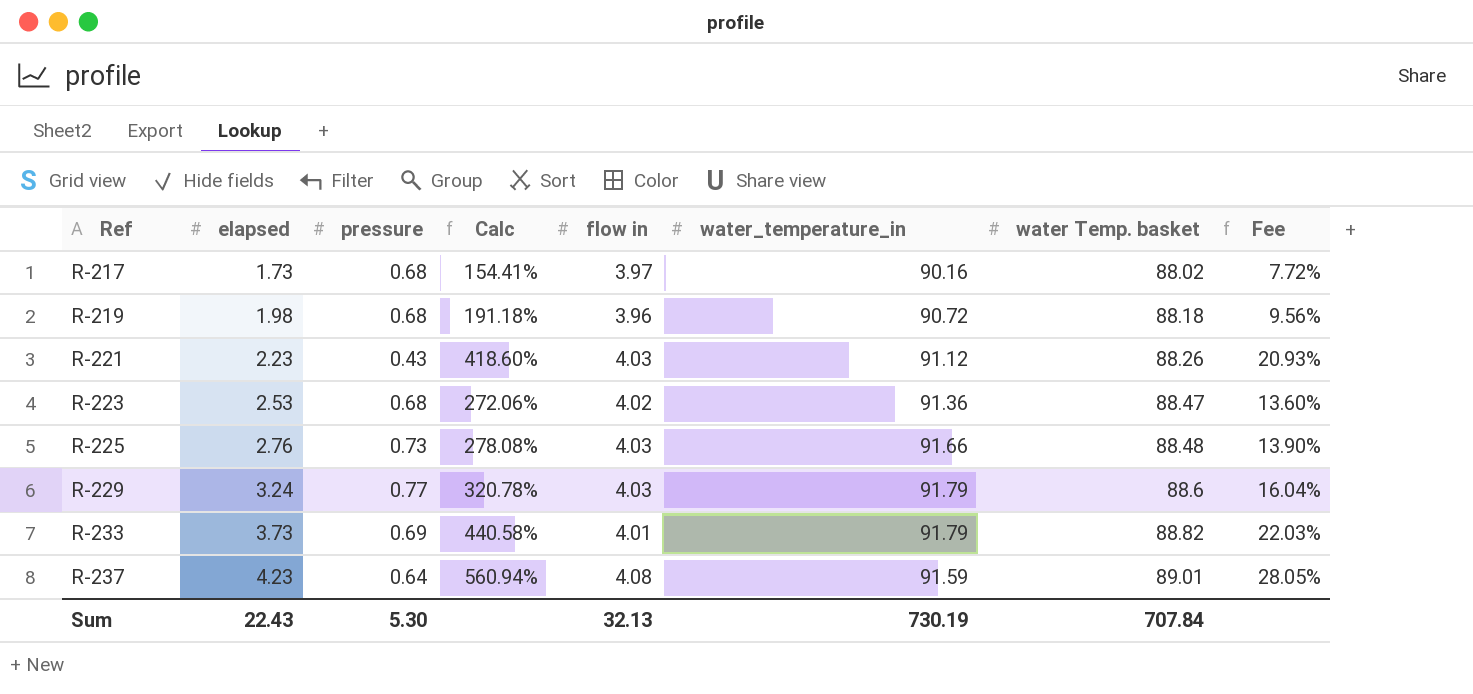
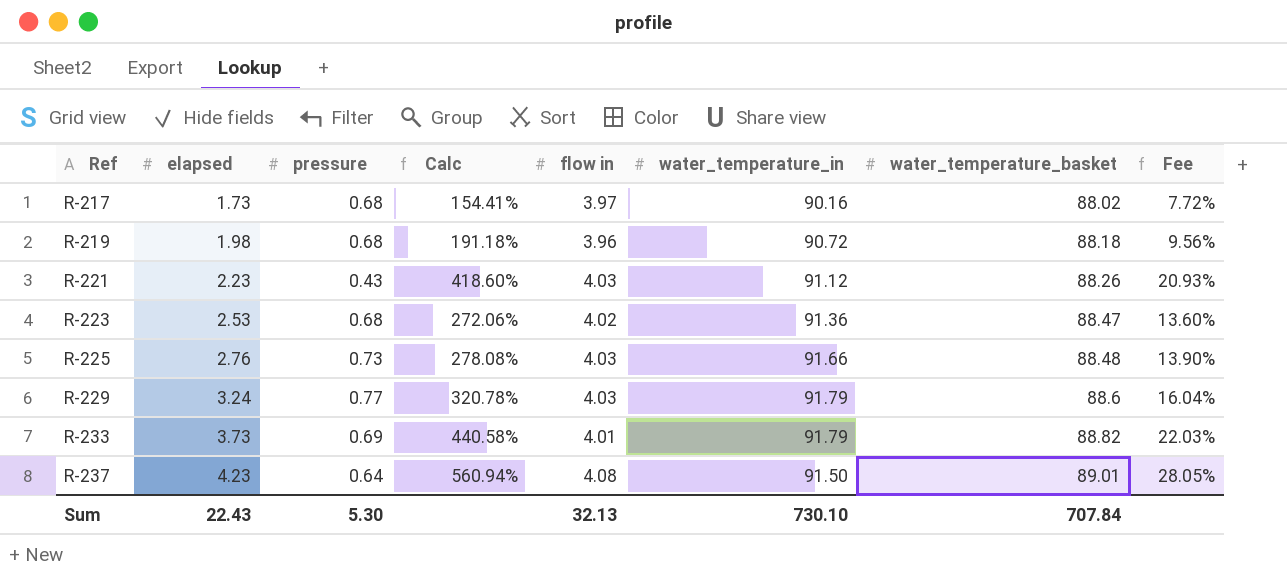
column name: water Temp. basket -> water_temperature_basket
R-237 | water_temperature_in: 91.59 -> 91.50
Sum | water_temperature_in: 730.19 -> 730.10

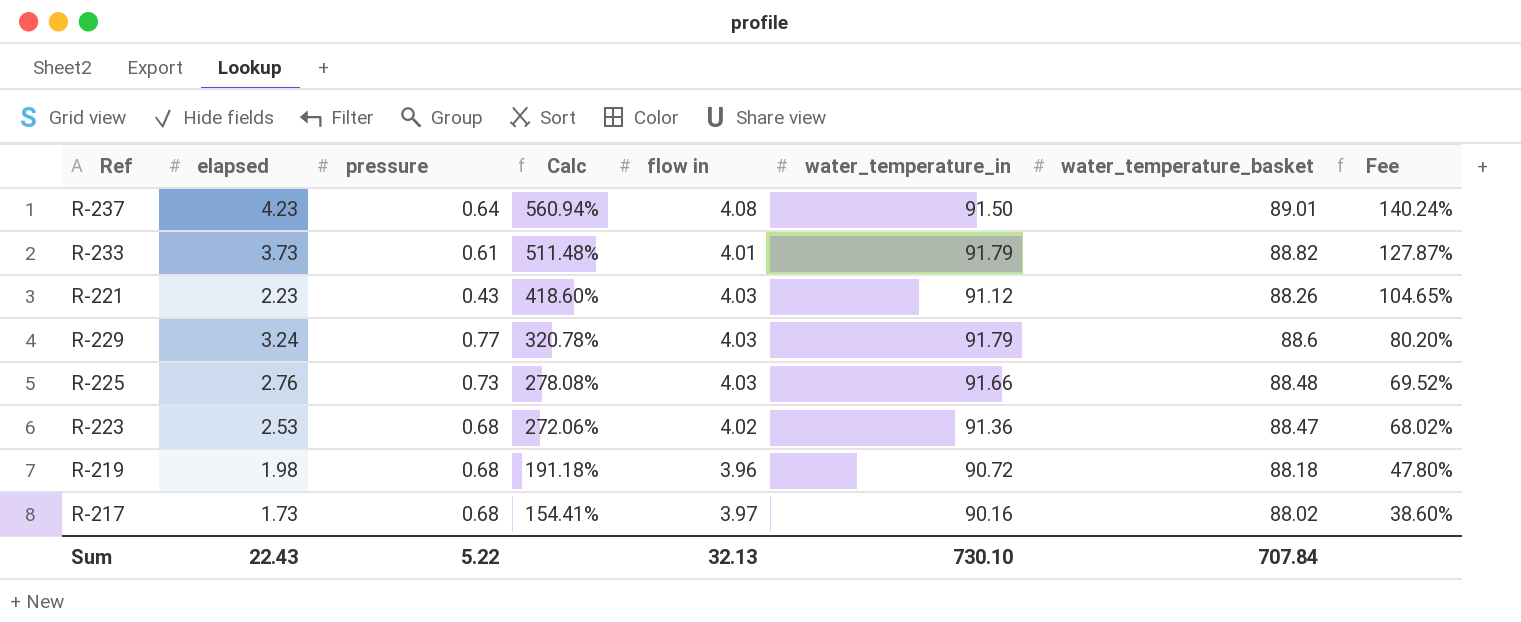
row order: Ref ascending -> Calc descending
column Fee | formula: [Calc] * 0.05 -> [Calc] * 0.25
R-233 | pressure: 0.69 -> 0.61
R-233 | Calc: 440.58% -> 511.48%
Sum | pressure: 5.30 -> 5.22

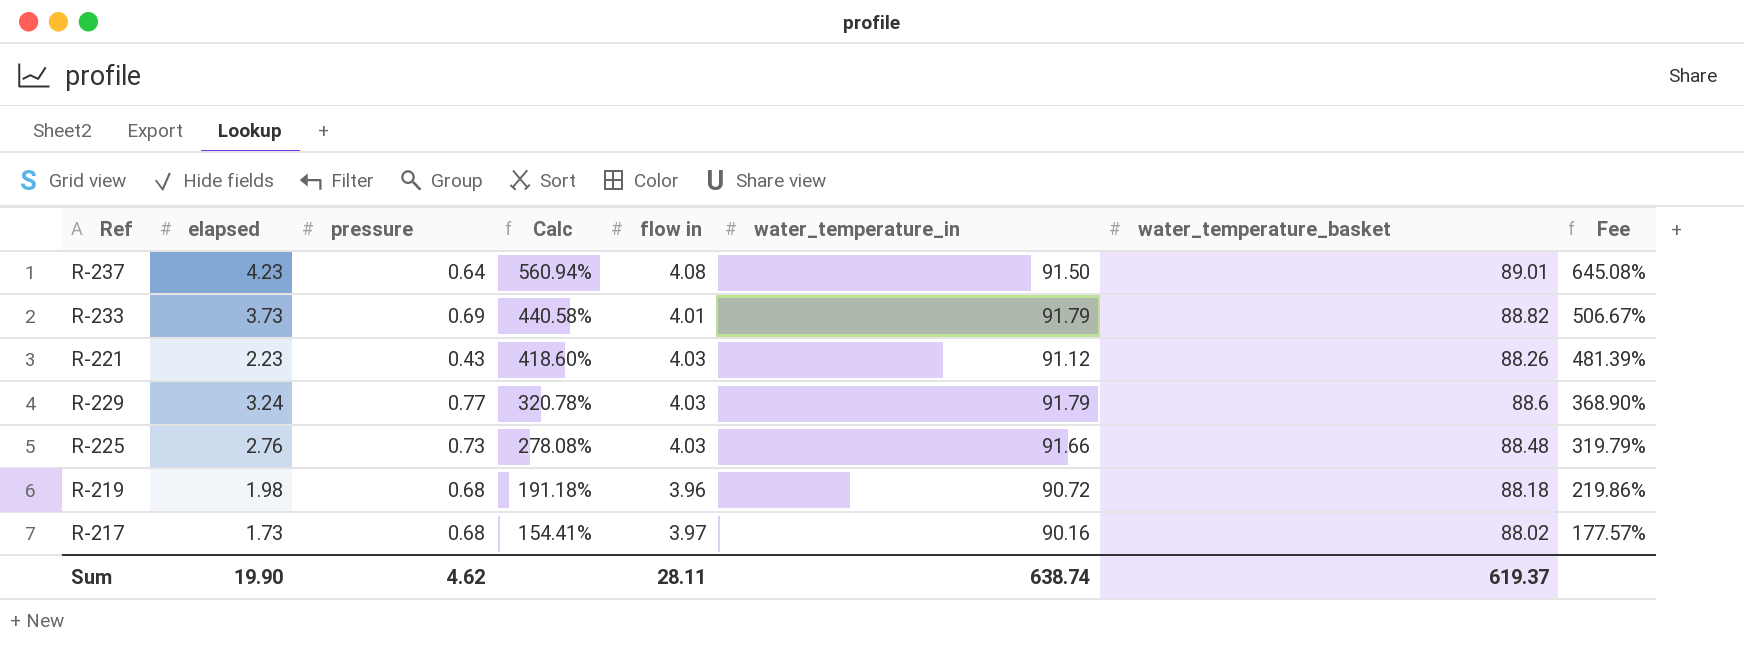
column Fee | formula: [Calc] * 0.25 -> [Calc] * 1.15
row R-223: 2.53 | 0.68 | 272.06% | 4.02 | 91.36 | 88.47 | 68.02% -> none
R-233 | pressure: 0.61 -> 0.69
R-233 | Calc: 511.48% -> 440.58%
Sum | elapsed: 22.43 -> 19.90
Sum | pressure: 5.22 -> 4.62
Sum | flow in: 32.13 -> 28.11
Sum | water_temperature_in: 730.10 -> 638.74
Sum | water_temperature_basket: 707.84 -> 619.37

